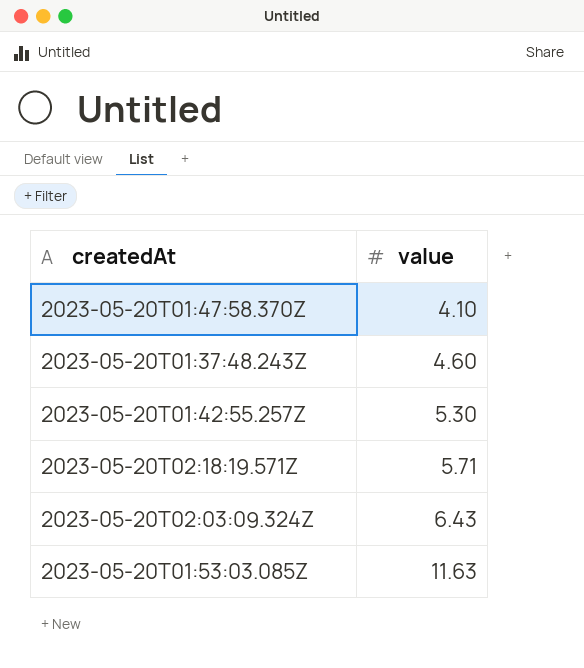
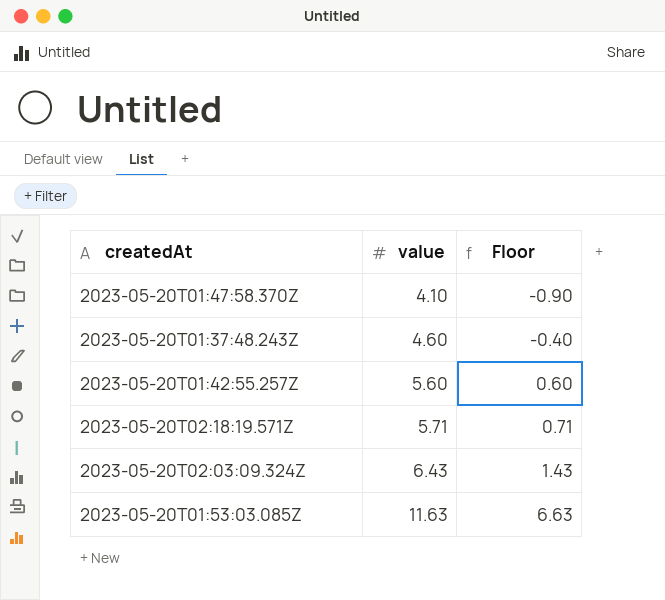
column Floor | formula: none -> [value] - 5
2023-05-20T01:42:55.257Z | value: 5.30 -> 5.60

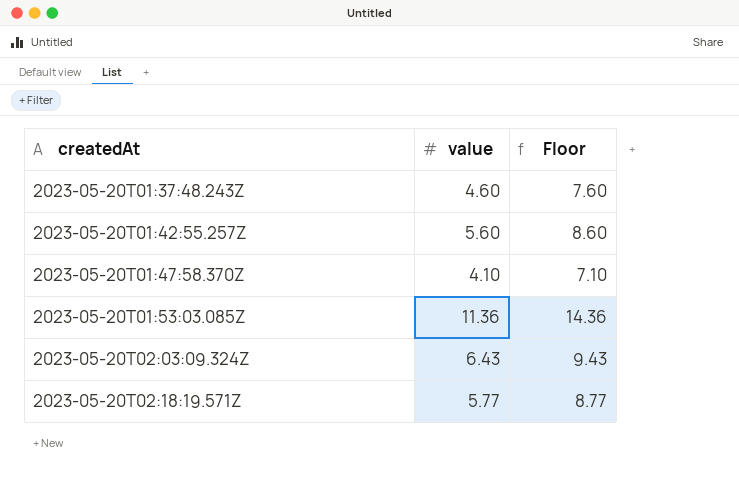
row order: value ascending -> createdAt ascending
column Floor | formula: [value] - 5 -> [value] + 3
2023-05-20T01:53:03.085Z | value: 11.63 -> 11.36
2023-05-20T02:18:19.571Z | value: 5.71 -> 5.77

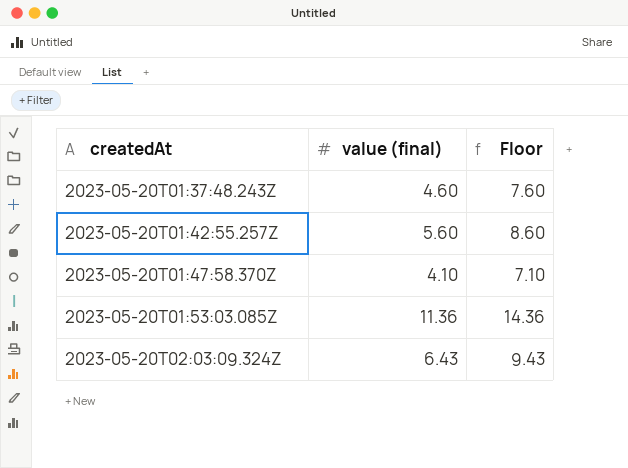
column name: value -> value (final)
row 2023-05-20T02:18:19.571Z: 5.77 | 8.77 -> none

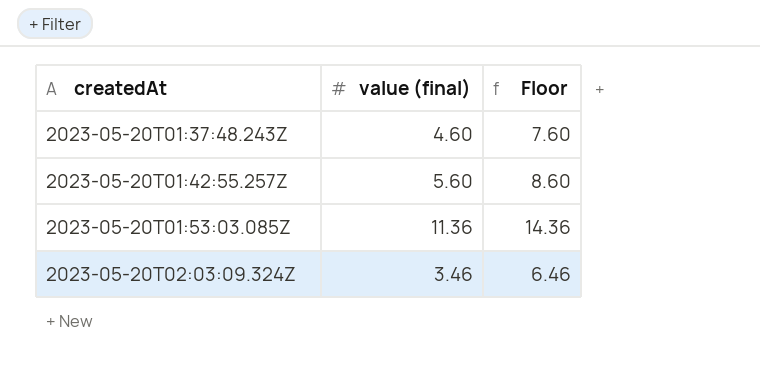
row 2023-05-20T01:47:58.370Z: 4.10 | 7.10 -> none
2023-05-20T02:03:09.324Z | value (final): 6.43 -> 3.46
2023-05-20T02:03:09.324Z | Floor: 9.43 -> 6.46

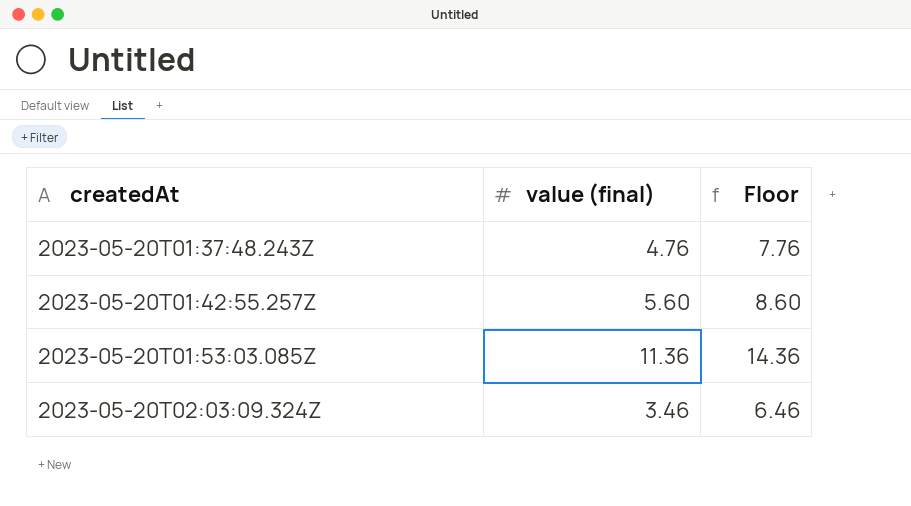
2023-05-20T01:37:48.243Z | value (final): 4.60 -> 4.76
2023-05-20T01:37:48.243Z | Floor: 7.60 -> 7.76

